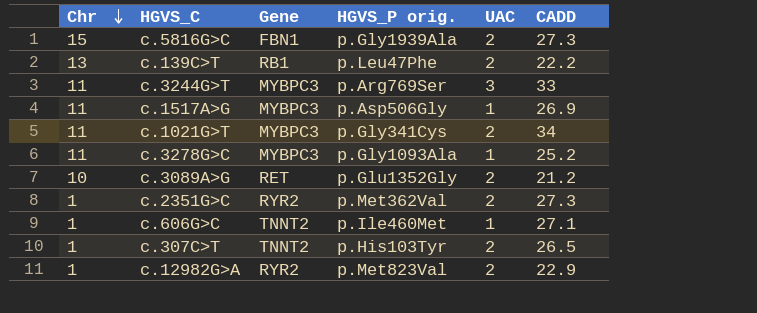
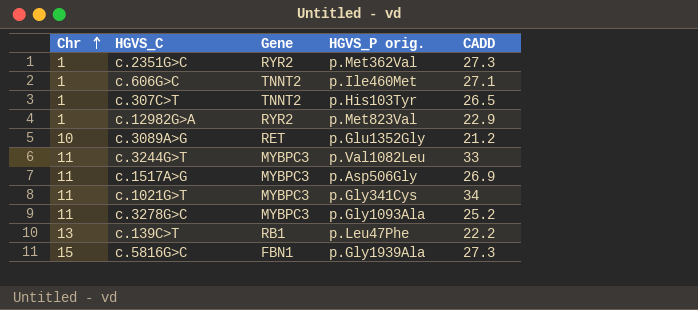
row order: Chr descending -> Chr ascending
column UAC | position: 5 -> none
c.3244G>T | HGVS_P orig.: p.Arg769Ser -> p.Val1082Leu

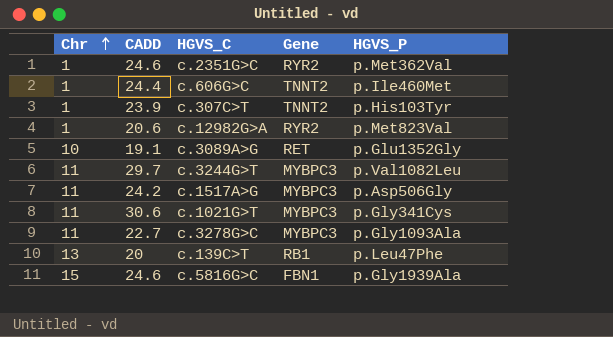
column CADD | position: 5 -> 2
column name: HGVS_P orig. -> HGVS_P
c.2351G>C | CADD: 27.3 -> 24.6
c.606G>C | CADD: 27.1 -> 24.4
c.307C>T | CADD: 26.5 -> 23.9
c.12982G>A | CADD: 22.9 -> 20.6
c.3089A>G | CADD: 21.2 -> 19.1
c.3244G>T | CADD: 33 -> 29.7
c.1517A>G | CADD: 26.9 -> 24.2
c.1021G>T | CADD: 34 -> 30.6
c.3278G>C | CADD: 25.2 -> 22.7
c.139C>T | CADD: 22.2 -> 20
c.5816G>C | CADD: 27.3 -> 24.6

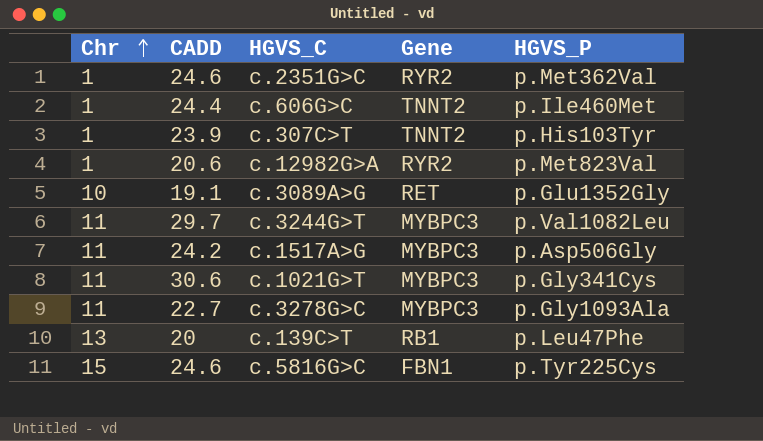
c.5816G>C | HGVS_P: p.Gly1939Ala -> p.Tyr225Cys

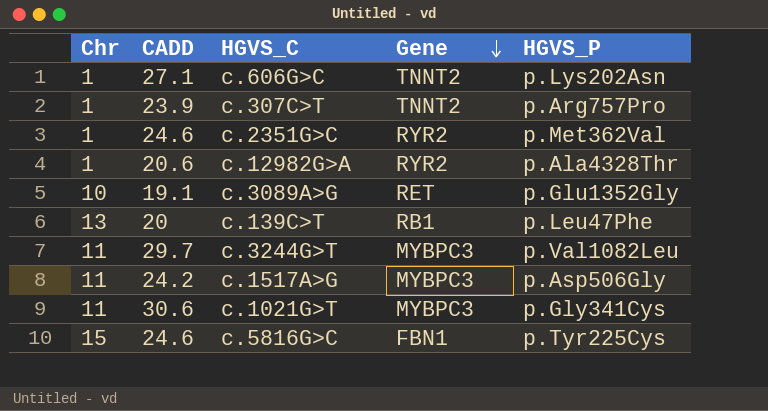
row order: Chr ascending -> Gene descending
row c.3278G>C: 11 | 22.7 | MYBPC3 | p.Gly1093Ala -> none
c.606G>C | CADD: 24.4 -> 27.1
c.606G>C | HGVS_P: p.Ile460Met -> p.Lys202Asn
c.307C>T | HGVS_P: p.His103Tyr -> p.Arg757Pro
c.12982G>A | HGVS_P: p.Met823Val -> p.Ala4328Thr

